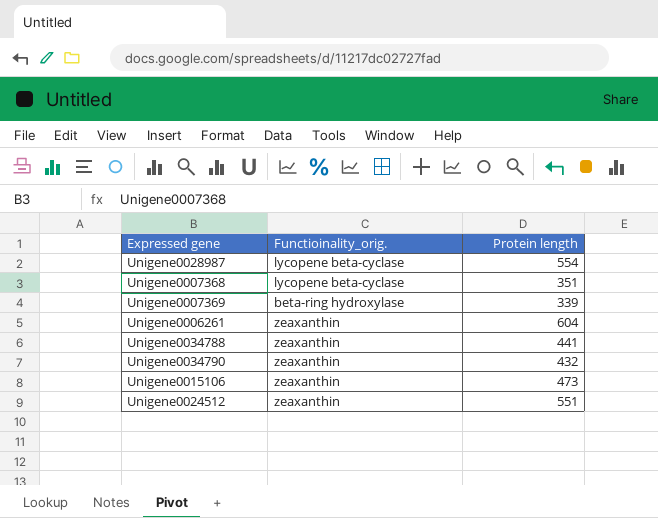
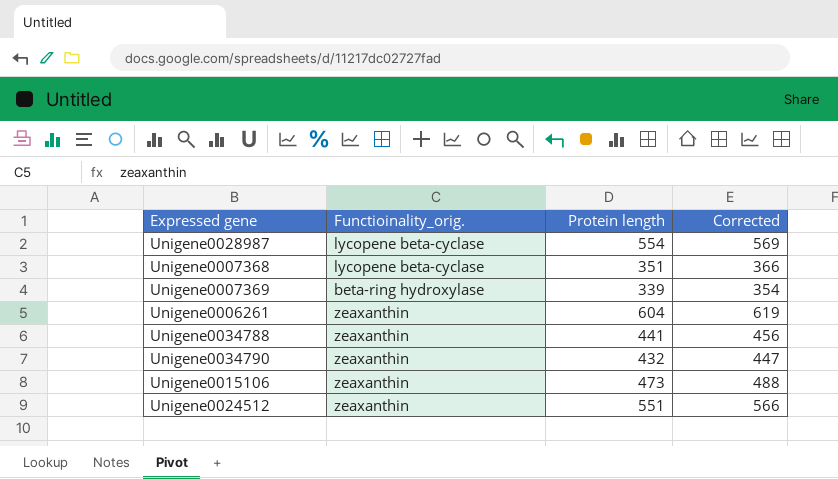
column Corrected | formula: none -> [Protein length] + 15

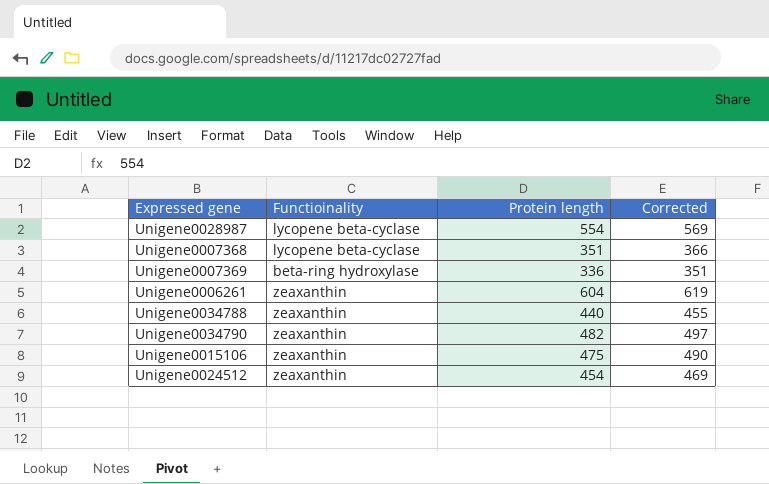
column name: Functioinality_orig. -> Functioinality
Unigene0007369 | Protein length: 339 -> 336
Unigene0007369 | Corrected: 354 -> 351
Unigene0034788 | Protein length: 441 -> 440
Unigene0034788 | Corrected: 456 -> 455
Unigene0034790 | Protein length: 432 -> 482
Unigene0034790 | Corrected: 447 -> 497
Unigene0015106 | Protein length: 473 -> 475
Unigene0015106 | Corrected: 488 -> 490
Unigene0024512 | Protein length: 551 -> 454
Unigene0024512 | Corrected: 566 -> 469

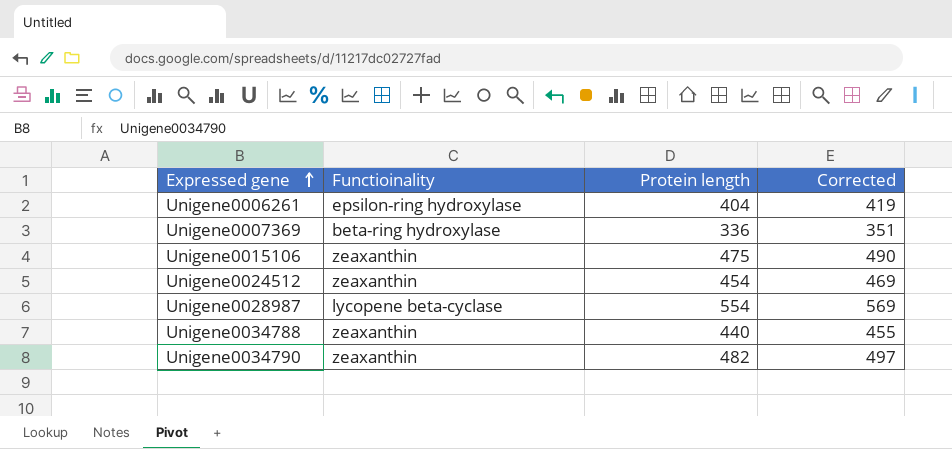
row order: none -> Expressed gene ascending
row Unigene0007368: lycopene beta-cyclase | 351 | 366 -> none
Unigene0006261 | Functioinality: zeaxanthin -> epsilon-ring hydroxylase
Unigene0006261 | Protein length: 604 -> 404
Unigene0006261 | Corrected: 619 -> 419

